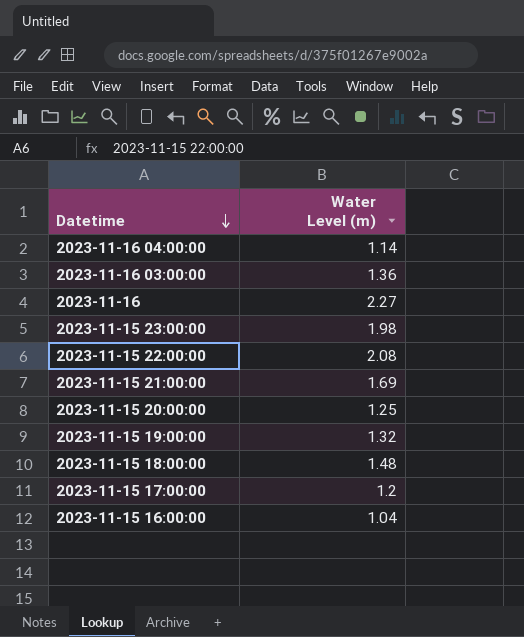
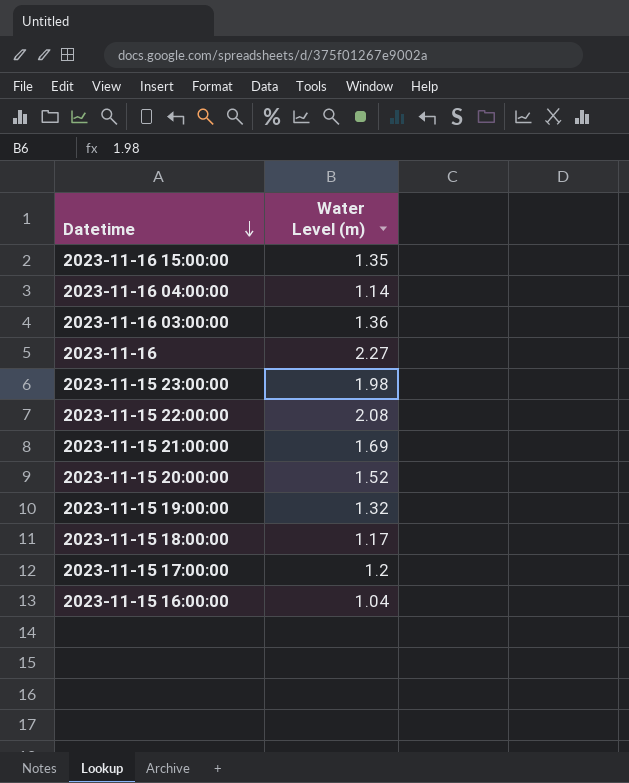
row 2023-11-16 15:00:00: none -> 1.35
2023-11-15 20:00:00 | Water Level (m): 1.25 -> 1.52
2023-11-15 18:00:00 | Water Level (m): 1.48 -> 1.17

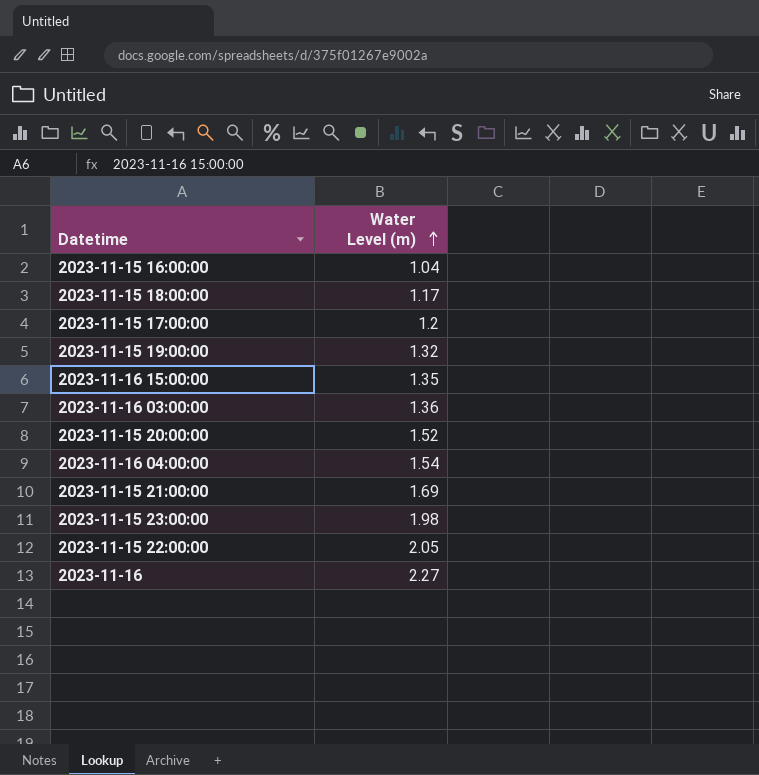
row order: Datetime descending -> Water Level (m) ascending
2023-11-16 04:00:00 | Water Level (m): 1.14 -> 1.54
2023-11-15 22:00:00 | Water Level (m): 2.08 -> 2.05

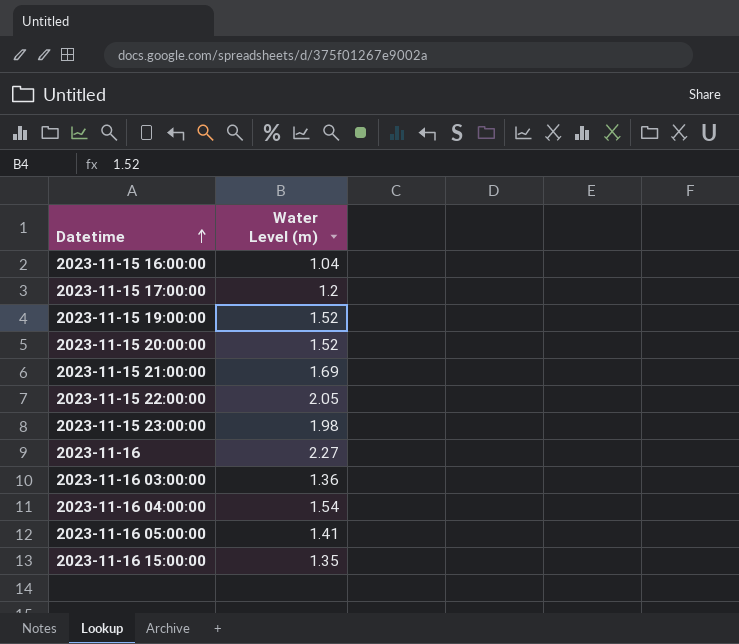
row order: Water Level (m) ascending -> Datetime ascending
row 2023-11-15 18:00:00: 1.17 -> none
2023-11-15 19:00:00 | Water Level (m): 1.32 -> 1.52
row 2023-11-16 05:00:00: none -> 1.41

